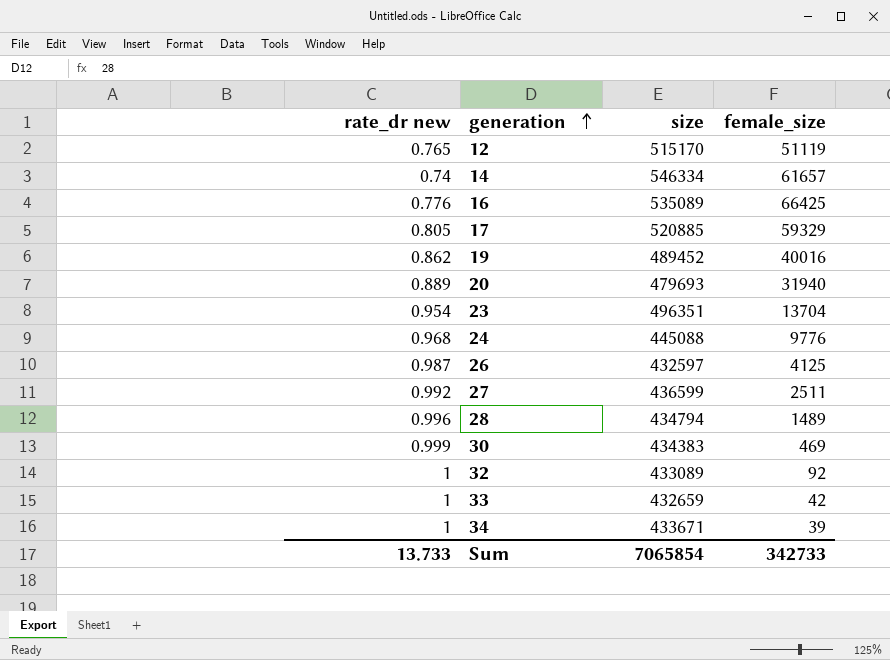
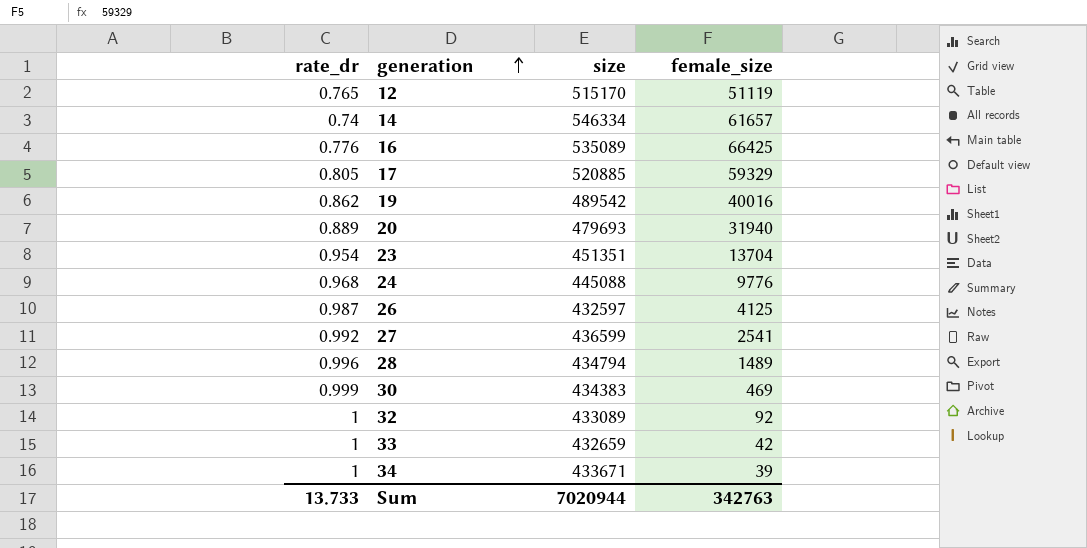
column name: rate_dr new -> rate_dr
19 | size: 489452 -> 489542
23 | size: 496351 -> 451351
27 | female_size: 2511 -> 2541
Sum | size: 7065854 -> 7020944
Sum | female_size: 342733 -> 342763

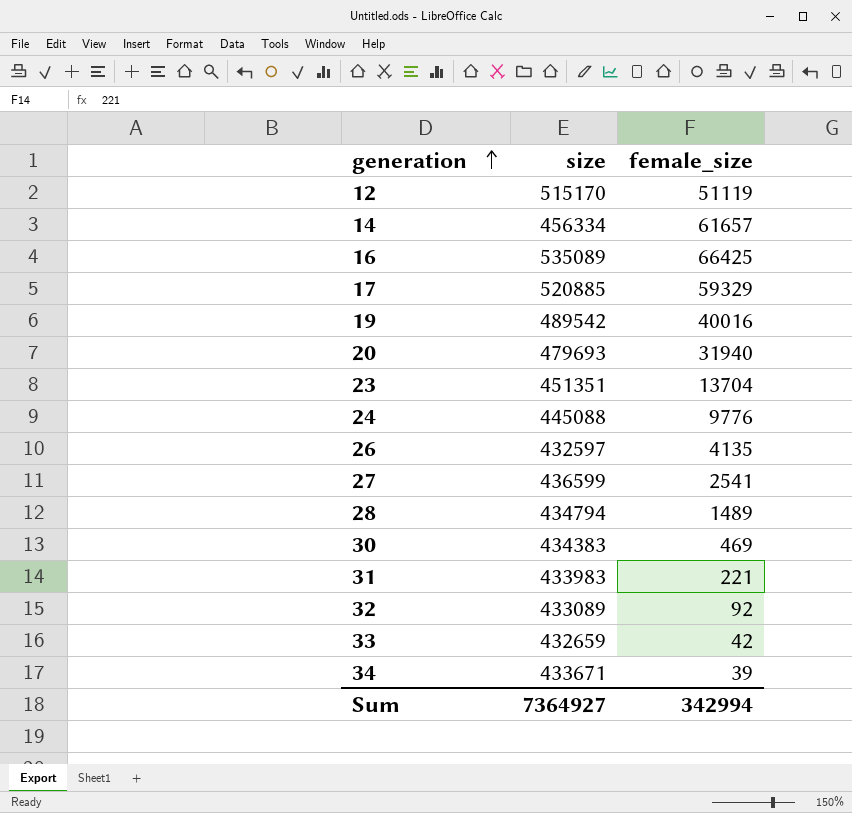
column rate_dr | position: 1 -> none
14 | size: 546334 -> 456334
26 | female_size: 4125 -> 4135
row 31: none -> 433983 | 221
Sum | size: 7020944 -> 7364927
Sum | female_size: 342763 -> 342994

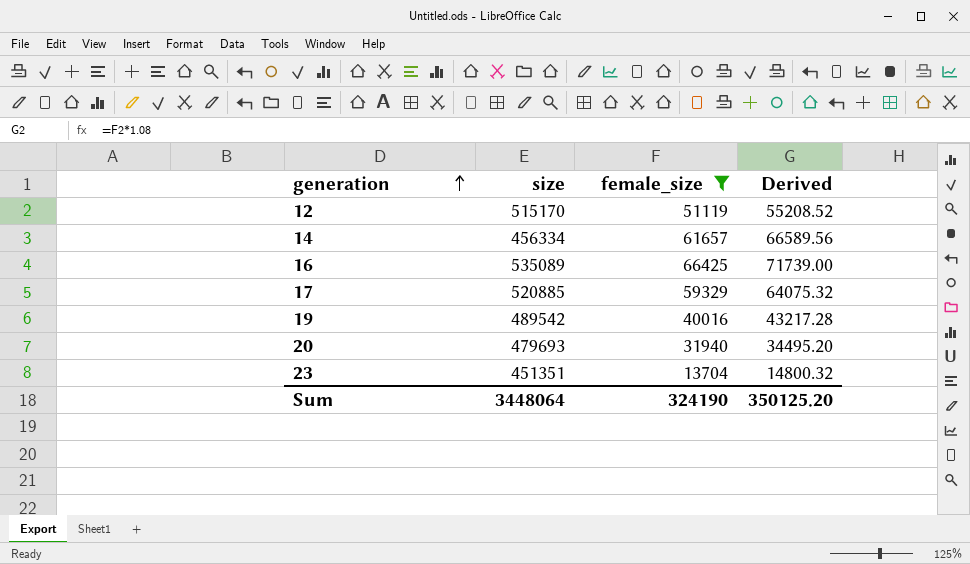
filter: none -> female_size >= 13704
column Derived | formula: none -> [female_size] * 1.08
Sum | size: 7364927 -> 3448064
Sum | female_size: 342994 -> 324190

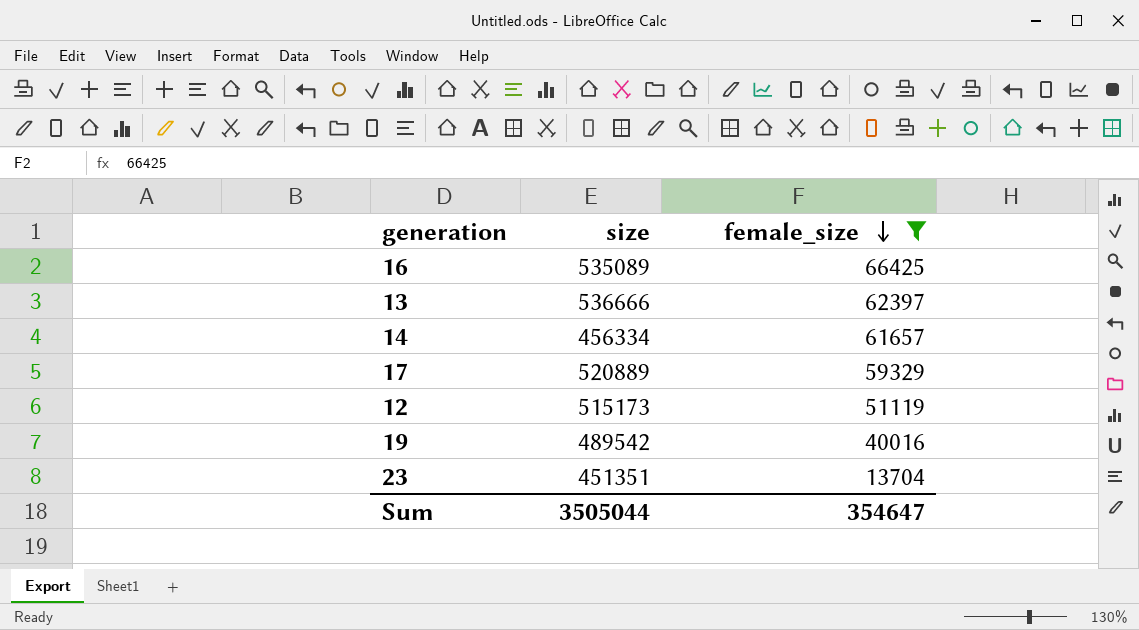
row order: generation ascending -> female_size descending
column Derived | formula: [female_size] * 1.08 -> none
row 20: 479693 | 31940 | 34495.20 -> none
row 13: none -> 536666 | 62397
17 | size: 520885 -> 520889
12 | size: 515170 -> 515173
Sum | size: 3448064 -> 3505044
Sum | female_size: 324190 -> 354647

